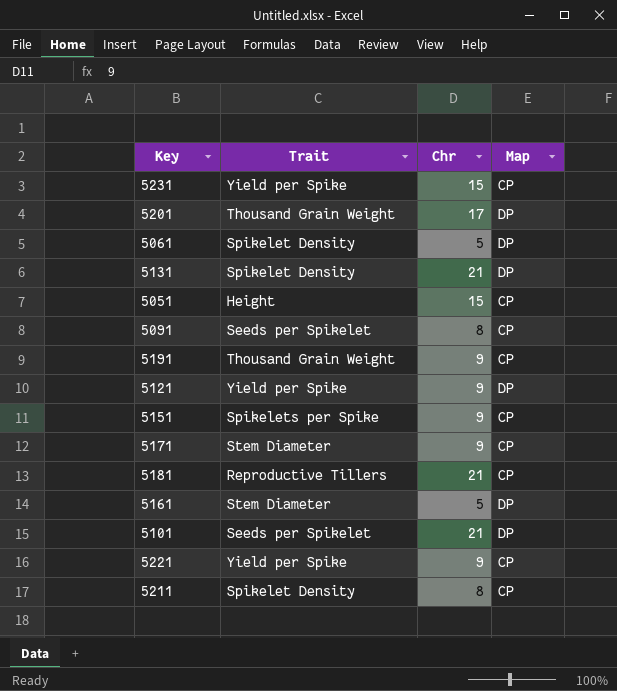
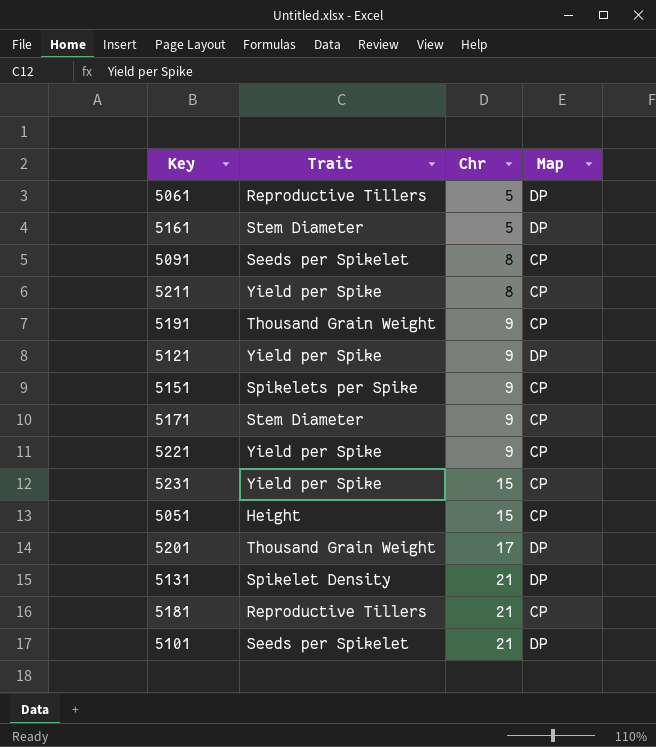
row order: none -> Chr ascending
5061 | Trait: Spikelet Density -> Reproductive Tillers
5211 | Trait: Spikelet Density -> Yield per Spike

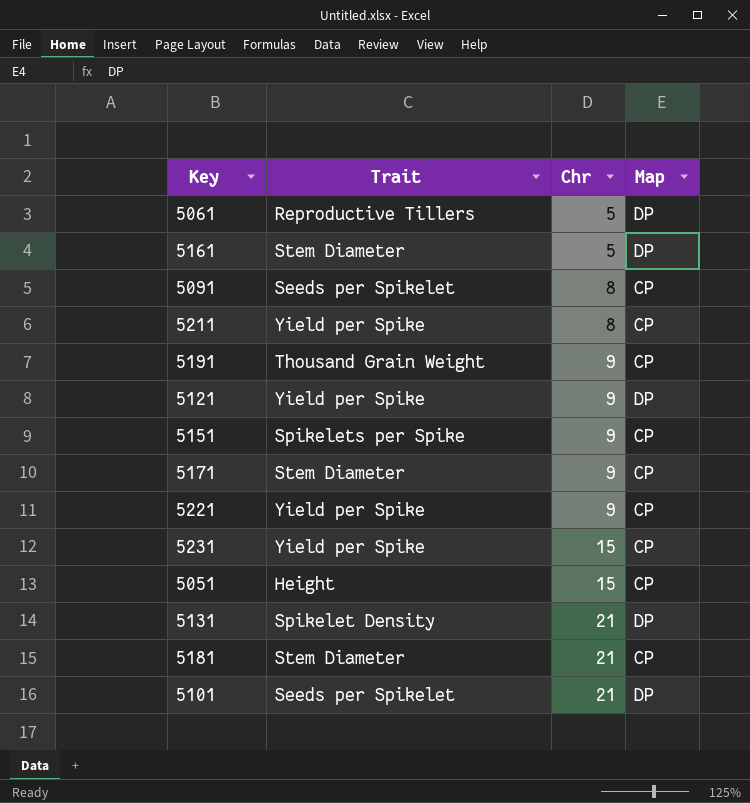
row 5201: Thousand Grain Weight | 17 | DP -> none
5181 | Trait: Reproductive Tillers -> Stem Diameter

